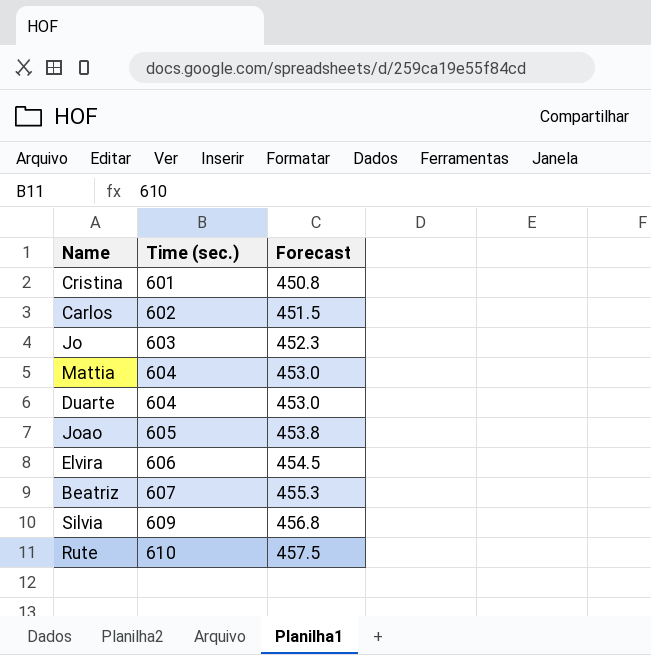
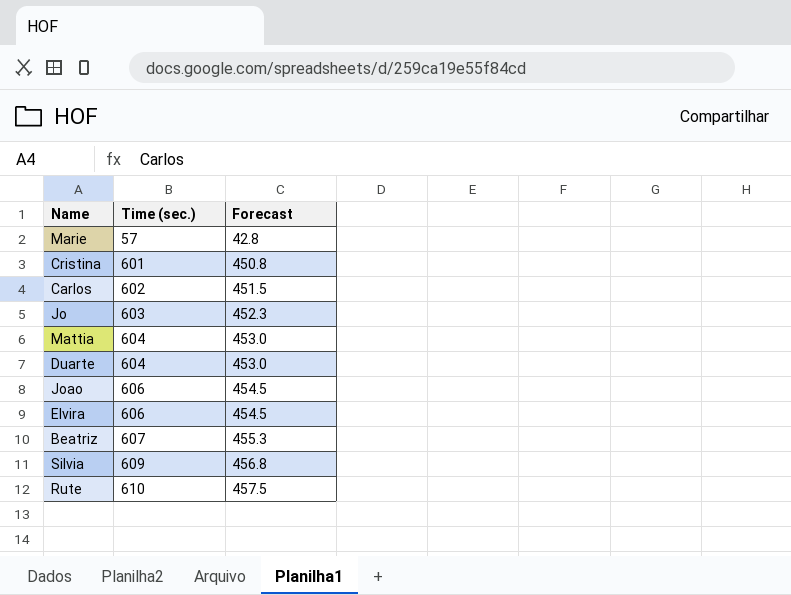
row Marie: none -> 57 | 42.8
Joao | Time (sec.): 605 -> 606
Joao | Forecast: 453.8 -> 454.5

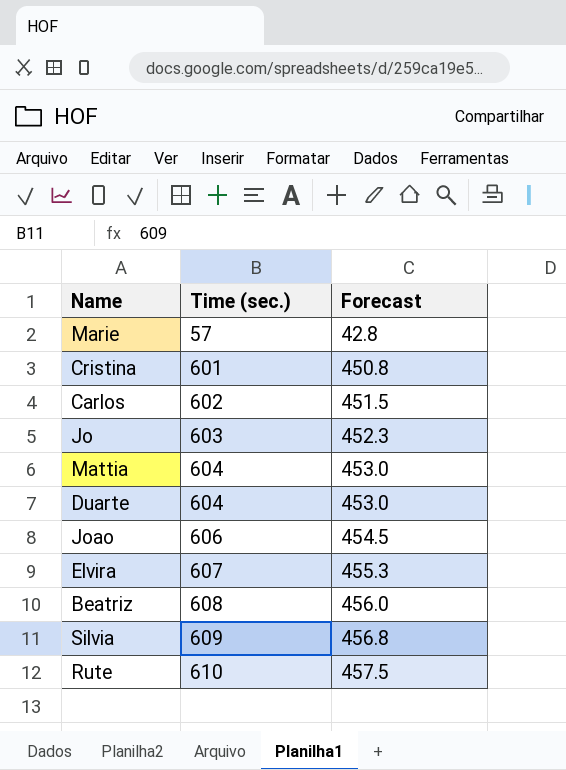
Elvira | Time (sec.): 606 -> 607
Elvira | Forecast: 454.5 -> 455.3
Beatriz | Time (sec.): 607 -> 608
Beatriz | Forecast: 455.3 -> 456.0

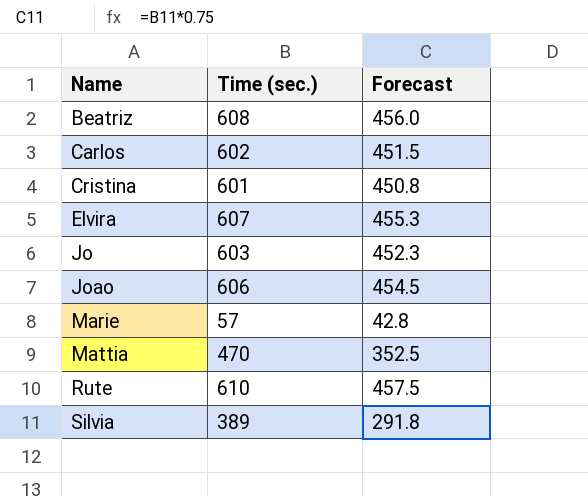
row order: Time (sec.) ascending -> Name ascending
row Duarte: 604 | 453.0 -> none
Mattia | Time (sec.): 604 -> 470
Mattia | Forecast: 453.0 -> 352.5
Silvia | Time (sec.): 609 -> 389
Silvia | Forecast: 456.8 -> 291.8

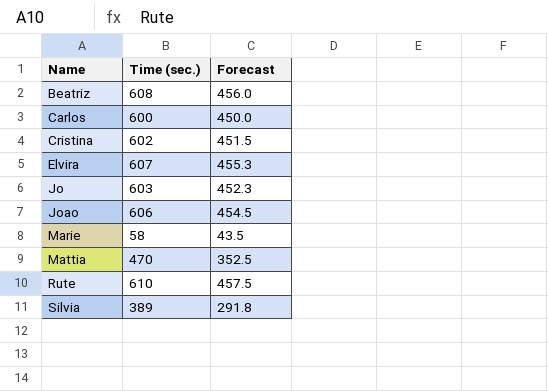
Carlos | Time (sec.): 602 -> 600
Carlos | Forecast: 451.5 -> 450.0
Cristina | Time (sec.): 601 -> 602
Cristina | Forecast: 450.8 -> 451.5
Marie | Time (sec.): 57 -> 58
Marie | Forecast: 42.8 -> 43.5

